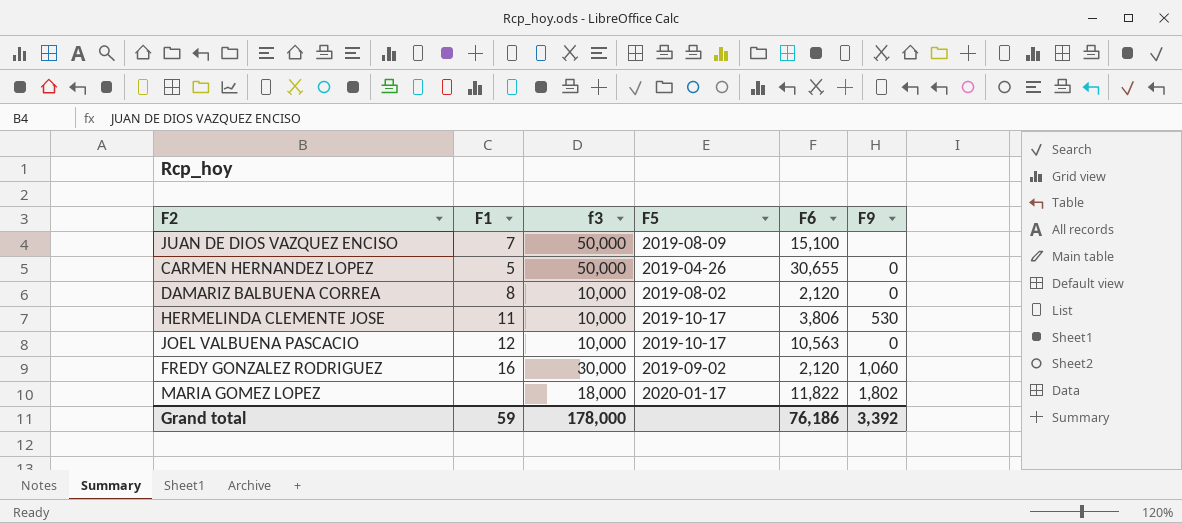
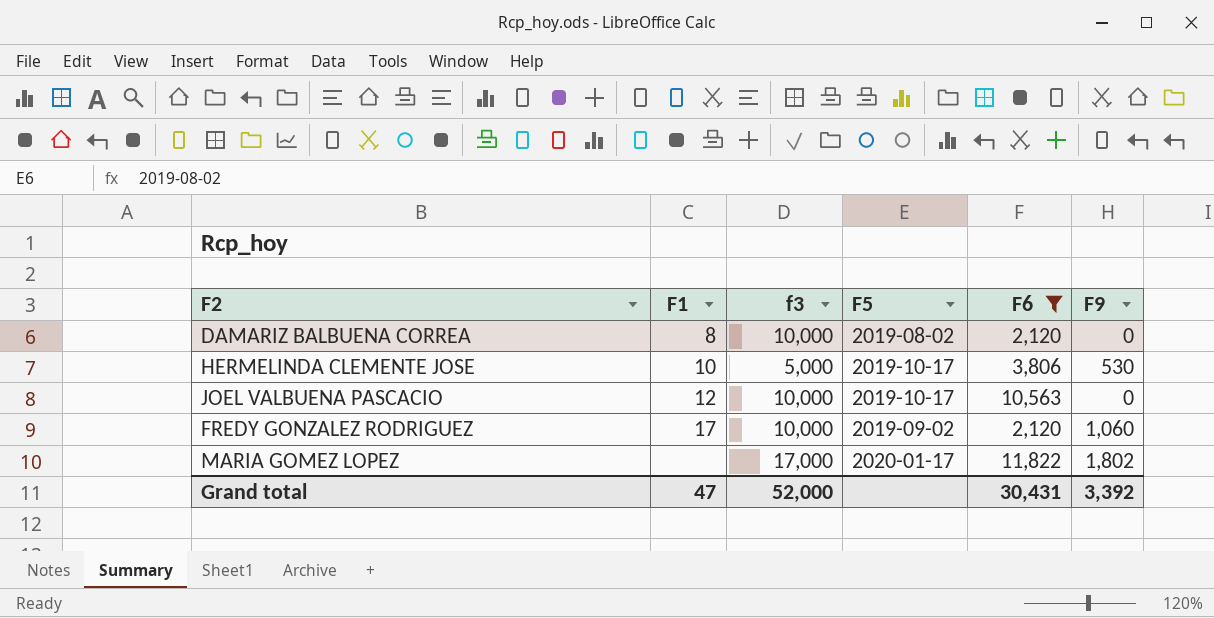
filter: none -> F6 <= 11,822
HERMELINDA CLEMENTE JOSE | F1: 11 -> 10
HERMELINDA CLEMENTE JOSE | f3: 10,000 -> 5,000
FREDY GONZALEZ RODRIGUEZ | F1: 16 -> 17
FREDY GONZALEZ RODRIGUEZ | f3: 30,000 -> 10,000
MARIA GOMEZ LOPEZ | f3: 18,000 -> 17,000
Grand total | F1: 59 -> 47
Grand total | f3: 178,000 -> 52,000
Grand total | F6: 76,186 -> 30,431

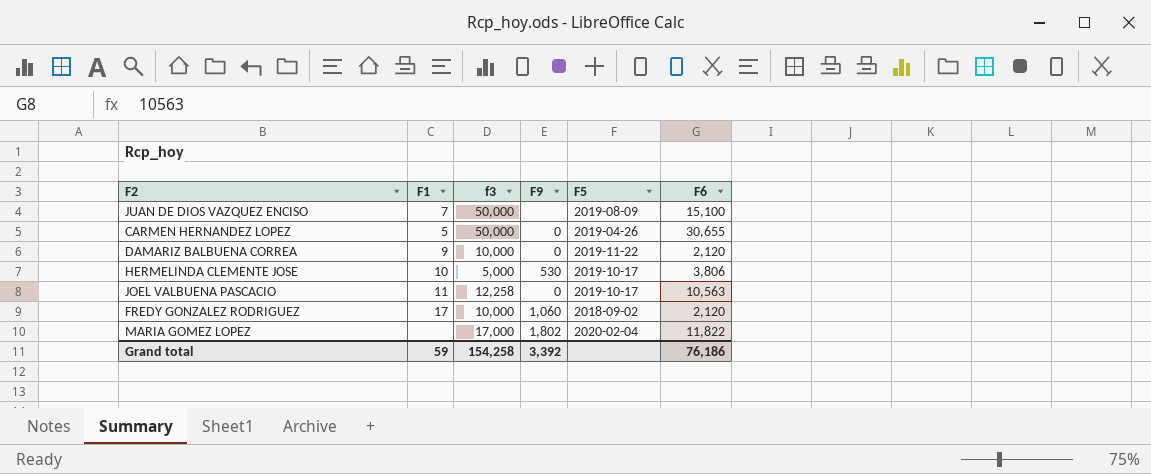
filter: F6 <= 11,822 -> none
column F9 | position: 6 -> 4
DAMARIZ BALBUENA CORREA | F1: 8 -> 9
DAMARIZ BALBUENA CORREA | F5: 2019-08-02 -> 2019-11-22
JOEL VALBUENA PASCACIO | F1: 12 -> 11
JOEL VALBUENA PASCACIO | f3: 10,000 -> 12,258
FREDY GONZALEZ RODRIGUEZ | F5: 2019-09-02 -> 2018-09-02
MARIA GOMEZ LOPEZ | F5: 2020-01-17 -> 2020-02-04
Grand total | F1: 47 -> 59
Grand total | f3: 52,000 -> 154,258
Grand total | F6: 30,431 -> 76,186

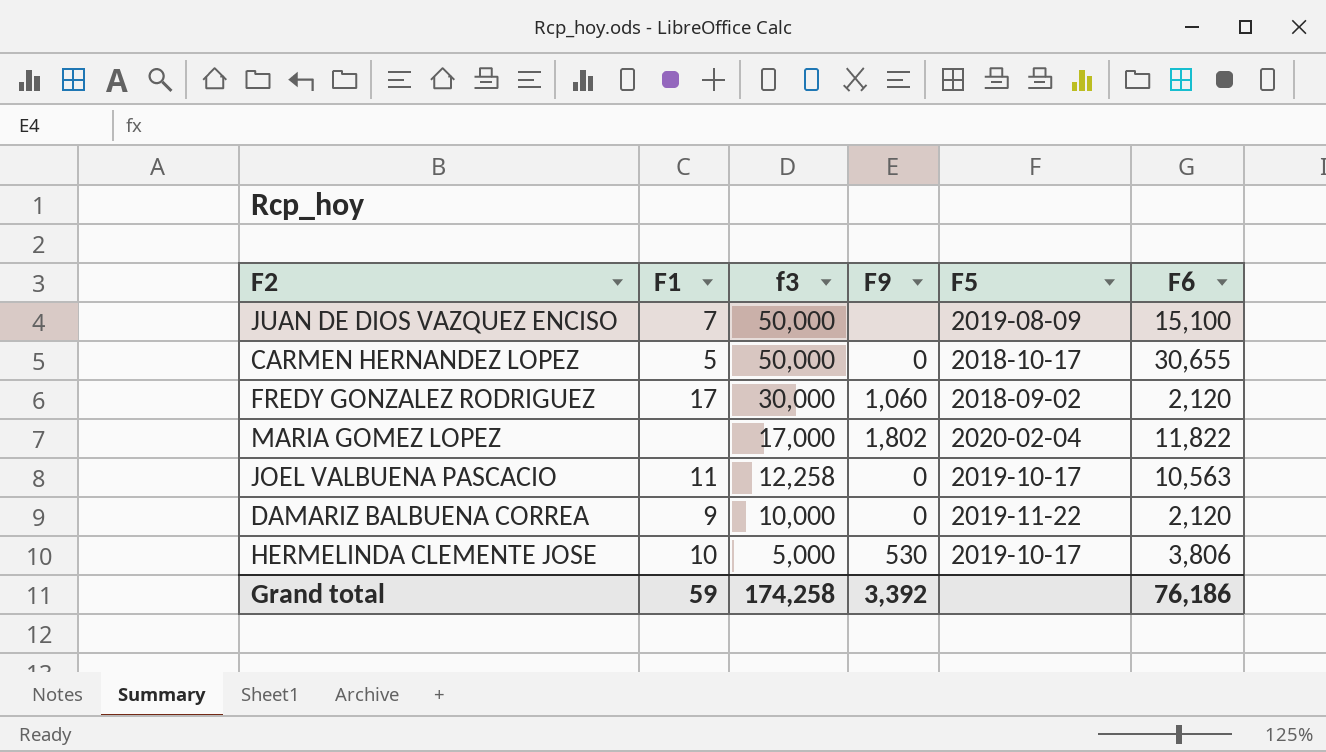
row order: none -> f3 descending
CARMEN HERNANDEZ LOPEZ | F5: 2019-04-26 -> 2018-10-17
FREDY GONZALEZ RODRIGUEZ | f3: 10,000 -> 30,000
Grand total | f3: 154,258 -> 174,258

